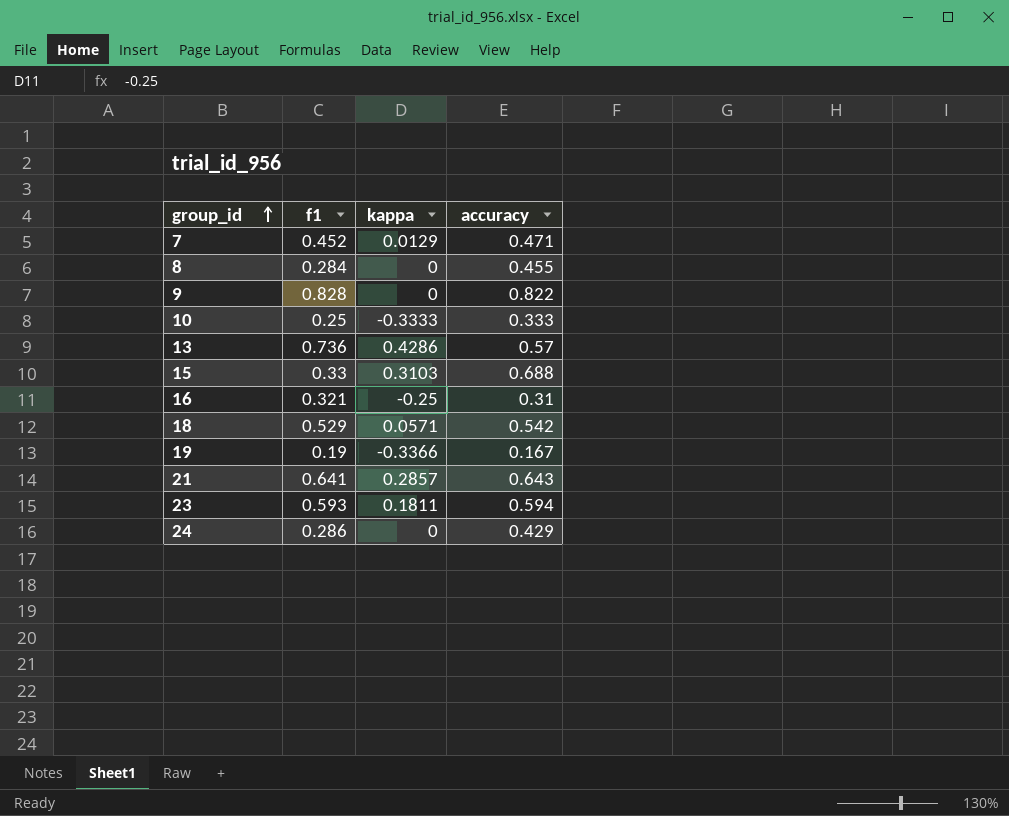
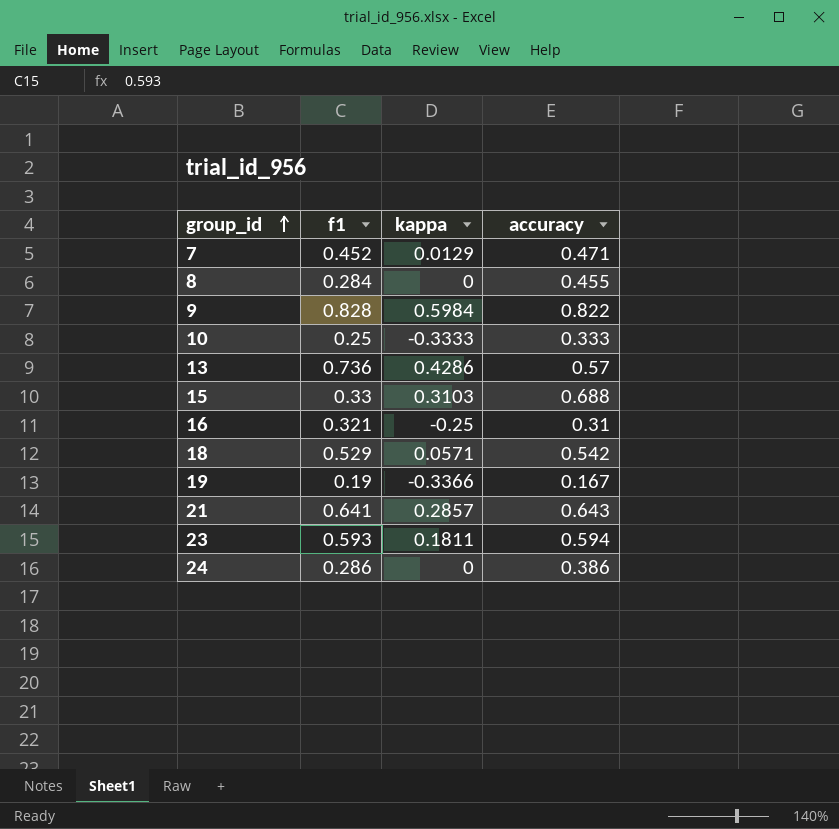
9 | kappa: 0 -> 0.5984
24 | accuracy: 0.429 -> 0.386

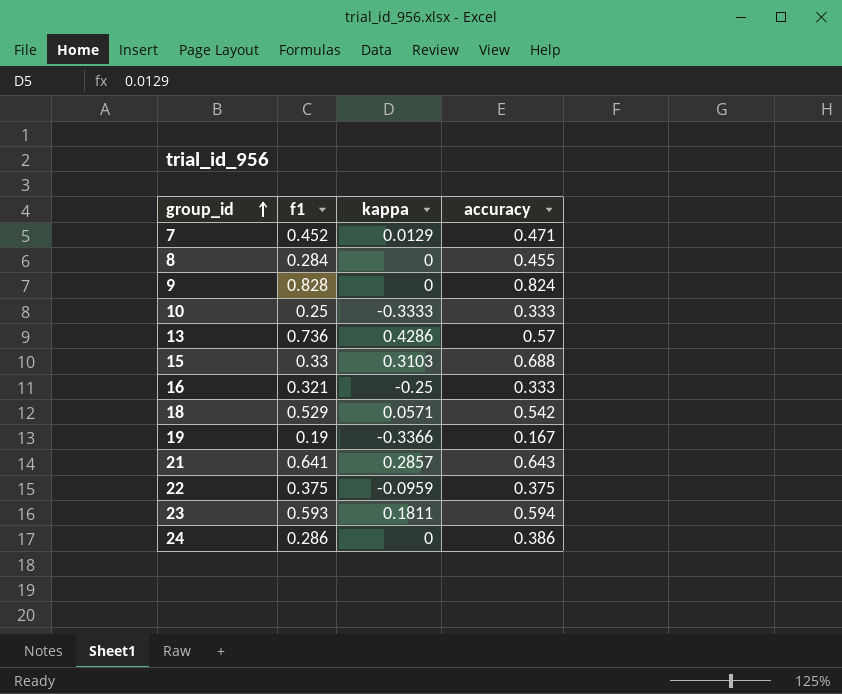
9 | kappa: 0.5984 -> 0
9 | accuracy: 0.822 -> 0.824
16 | accuracy: 0.31 -> 0.333
row 22: none -> 0.375 | -0.0959 | 0.375

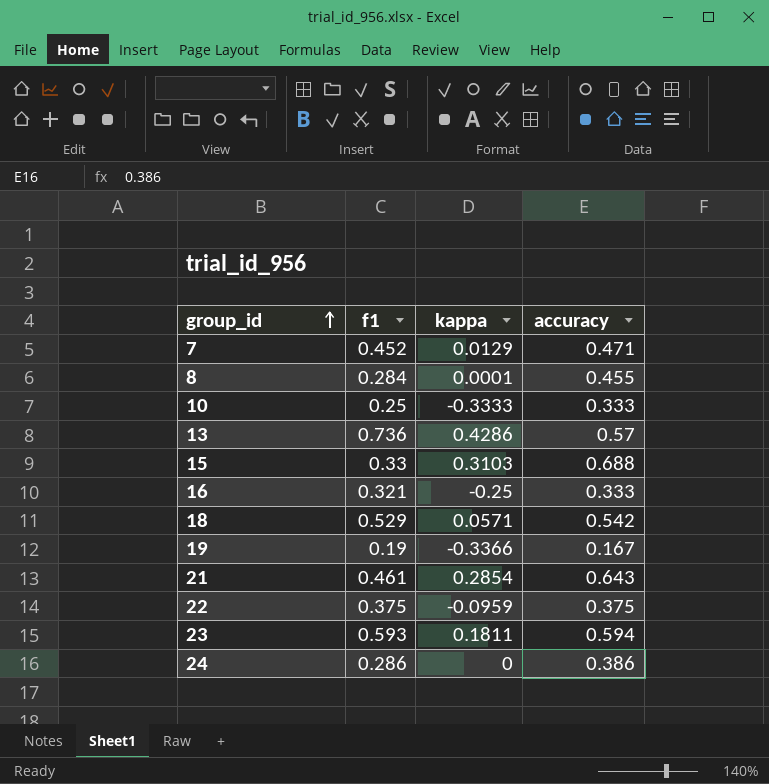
row 9: 0.828 | 0 | 0.824 -> none
8 | kappa: 0 -> 0.0001
21 | f1: 0.641 -> 0.461
21 | kappa: 0.2857 -> 0.2854

